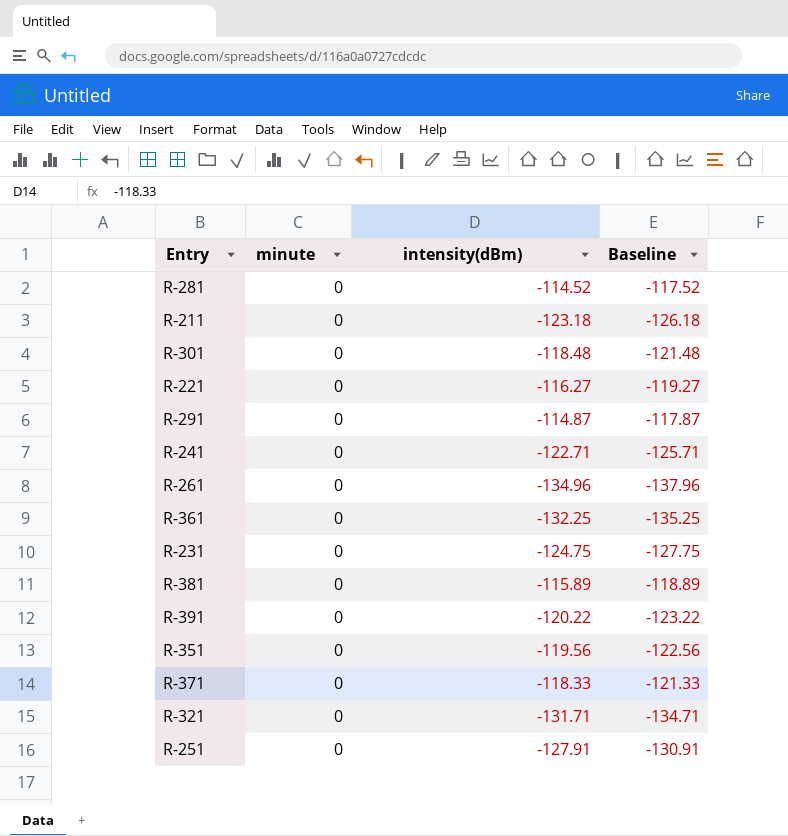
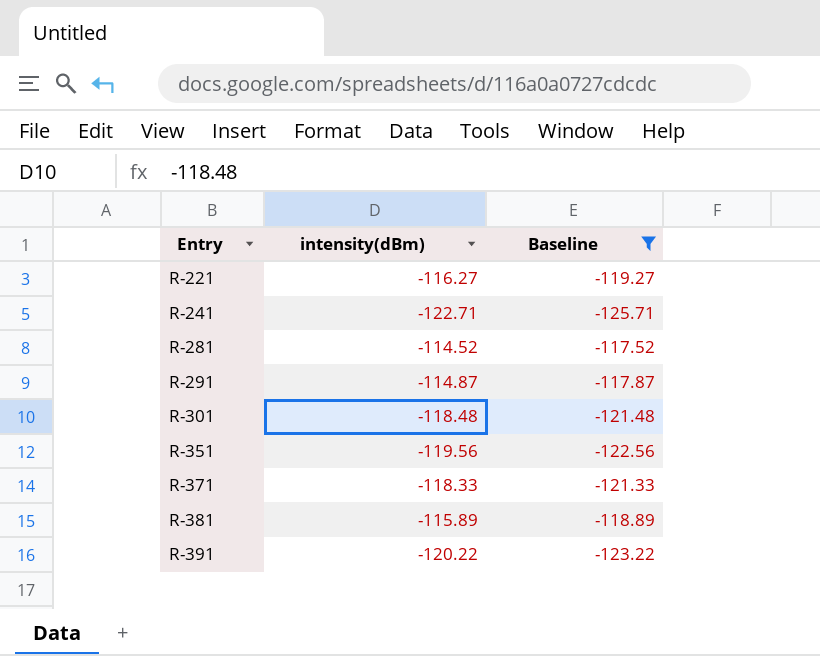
filter: none -> Baseline >= -125.71
row order: none -> Entry ascending
column minute | position: 2 -> none

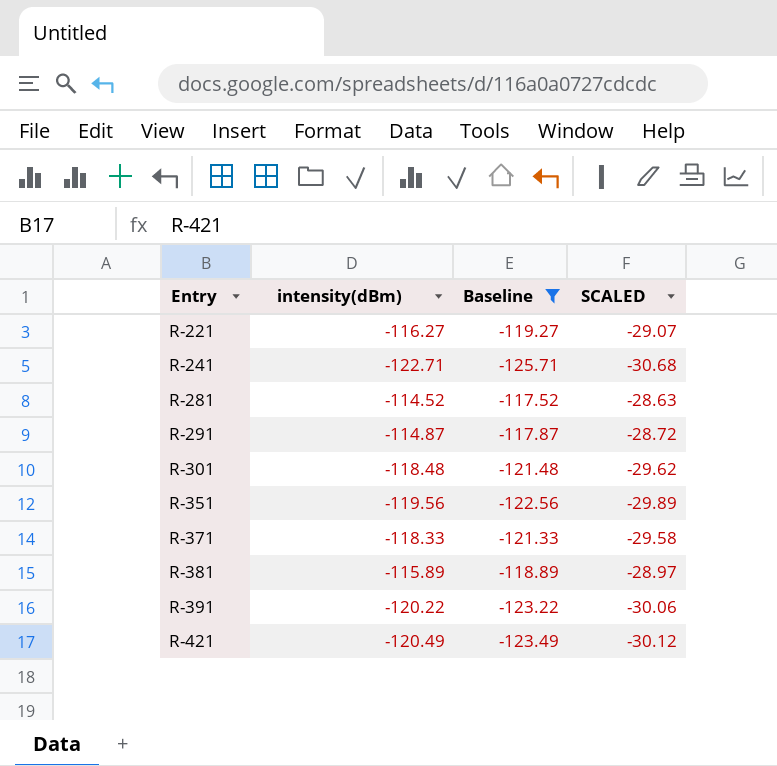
column SCALED | formula: none -> [intensity(dBm)] * 0.25
row R-421: none -> -120.49 | -123.49 | -30.12

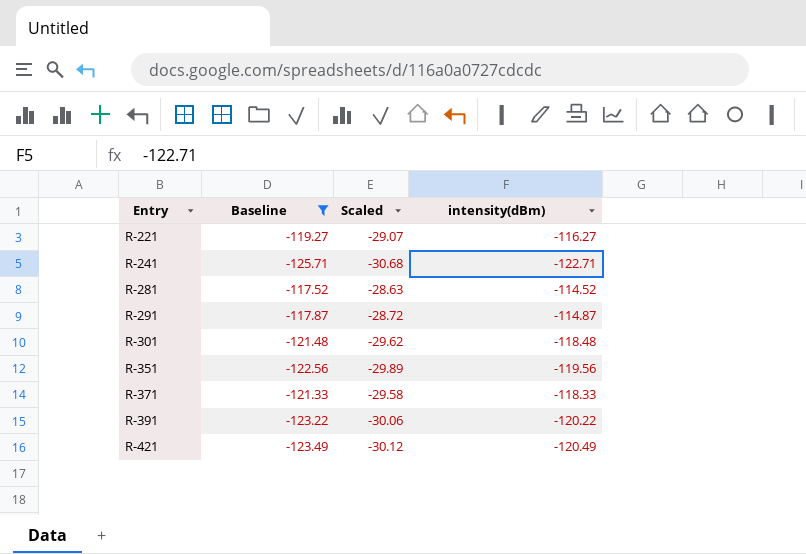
column name: SCALED -> Scaled
column intensity(dBm) | position: 2 -> 4
row R-381: -115.89 | -118.89 | -28.97 -> none

